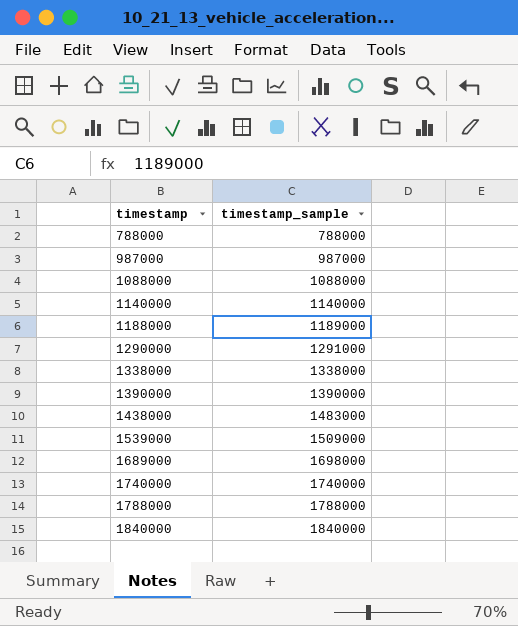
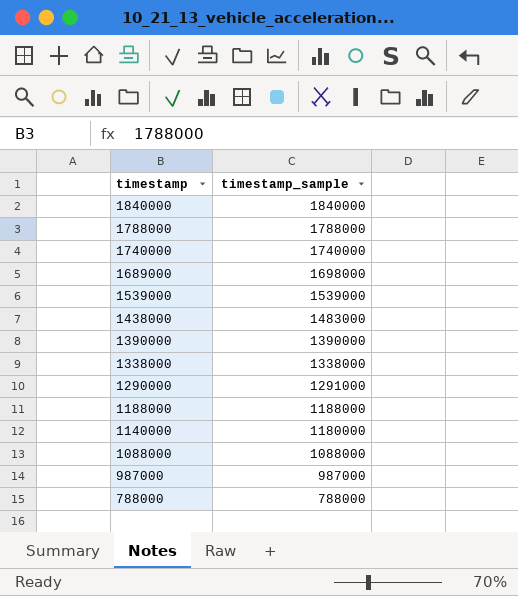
row order: timestamp ascending -> timestamp descending
1539000 | timestamp_sample: 1509000 -> 1539000
1188000 | timestamp_sample: 1189000 -> 1188000
1140000 | timestamp_sample: 1140000 -> 1180000

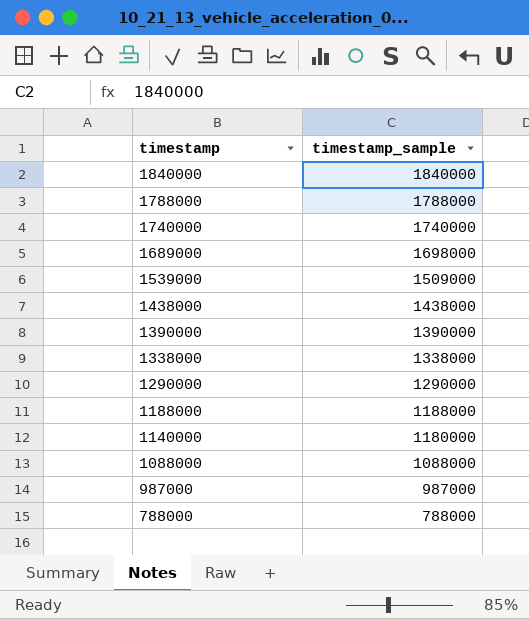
1539000 | timestamp_sample: 1539000 -> 1509000
1438000 | timestamp_sample: 1483000 -> 1438000
1290000 | timestamp_sample: 1291000 -> 1290000

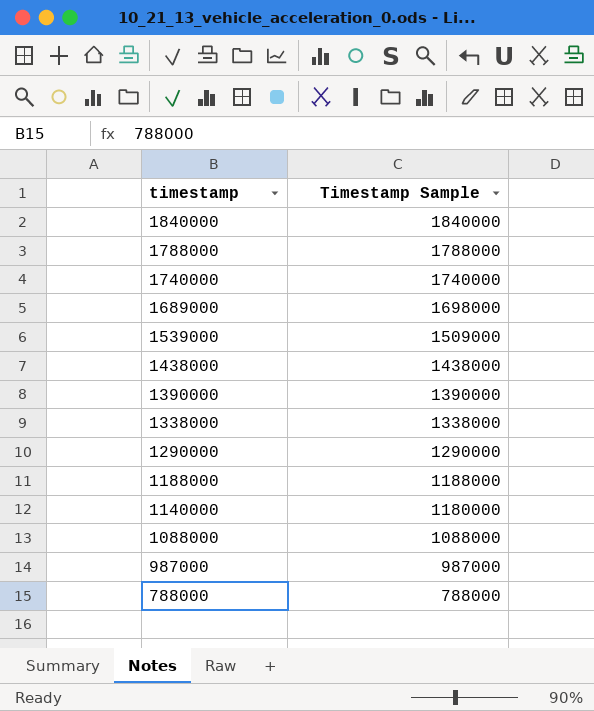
column name: timestamp_sample -> Timestamp Sample

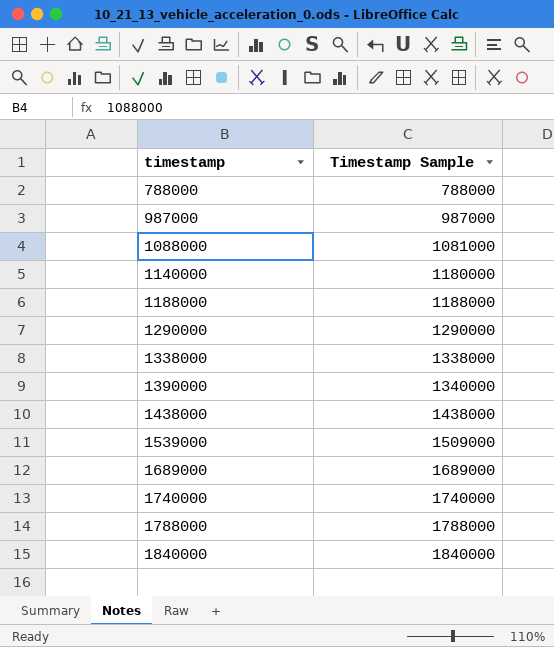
row order: timestamp descending -> timestamp ascending
1088000 | Timestamp Sample: 1088000 -> 1081000
1390000 | Timestamp Sample: 1390000 -> 1340000
1689000 | Timestamp Sample: 1698000 -> 1689000

